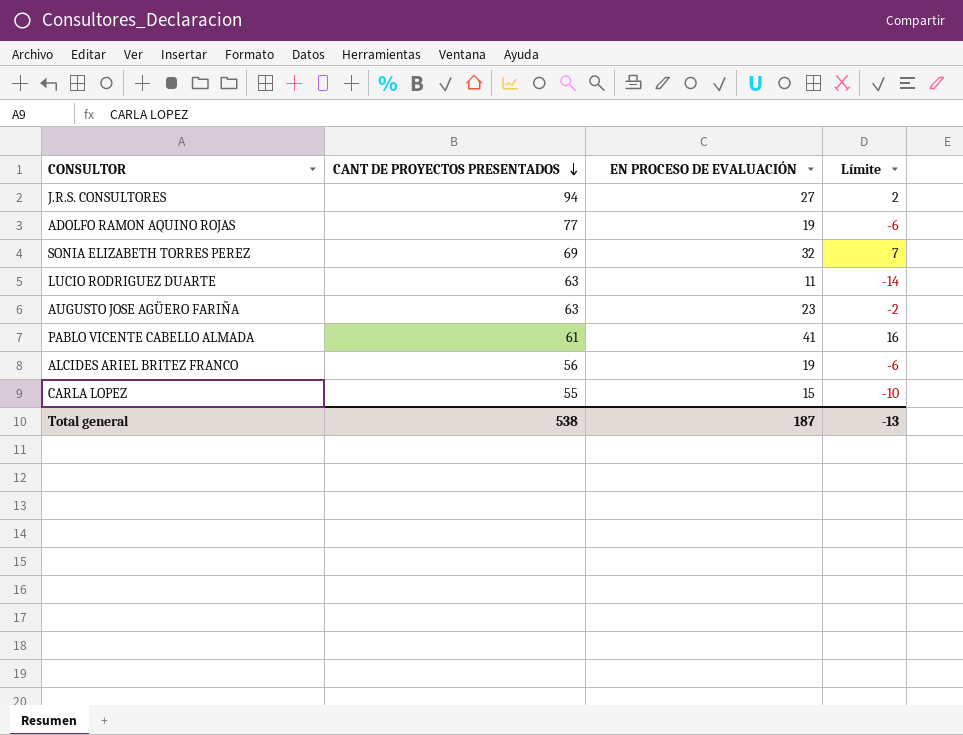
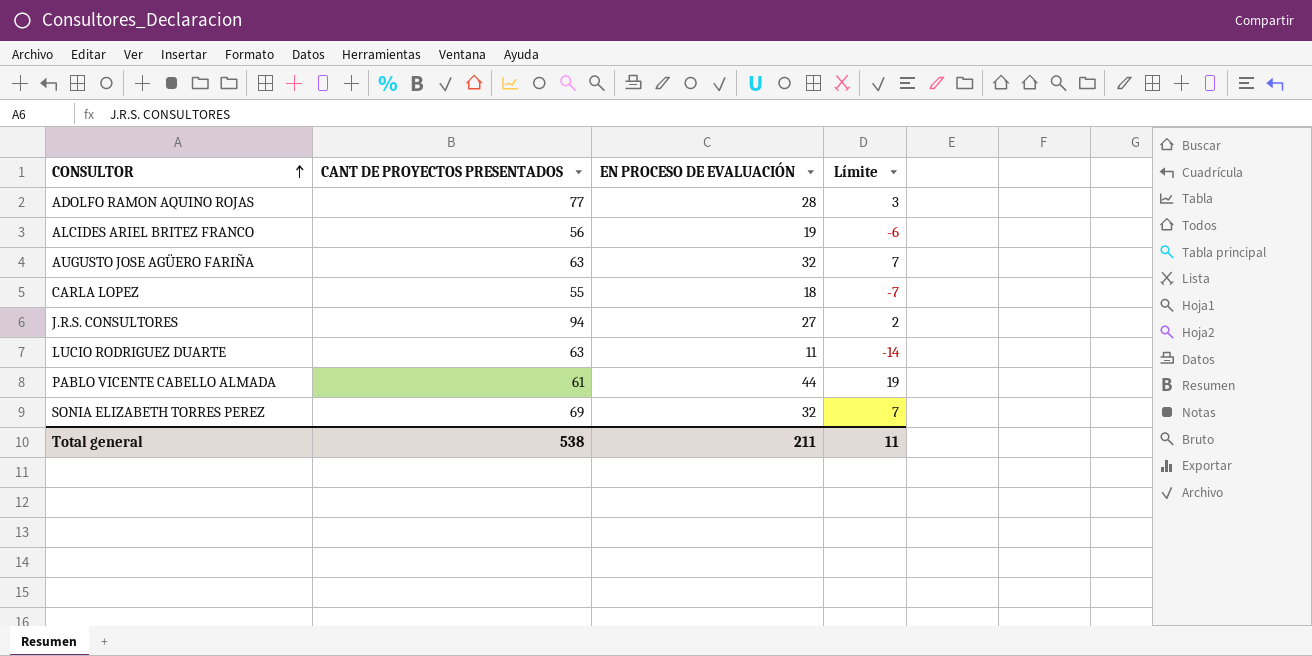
row order: CANT DE PROYECTOS PRESENTADOS descending -> CONSULTOR ascending
ADOLFO RAMON AQUINO ROJAS | EN PROCESO DE EVALUACIÓN: 19 -> 28
ADOLFO RAMON AQUINO ROJAS | Límite: -6 -> 3
AUGUSTO JOSE AGÜERO FARIÑA | EN PROCESO DE EVALUACIÓN: 23 -> 32
AUGUSTO JOSE AGÜERO FARIÑA | Límite: -2 -> 7
CARLA LOPEZ | EN PROCESO DE EVALUACIÓN: 15 -> 18
CARLA LOPEZ | Límite: -10 -> -7
PABLO VICENTE CABELLO ALMADA | EN PROCESO DE EVALUACIÓN: 41 -> 44
PABLO VICENTE CABELLO ALMADA | Límite: 16 -> 19
Total general | EN PROCESO DE EVALUACIÓN: 187 -> 211
Total general | Límite: -13 -> 11

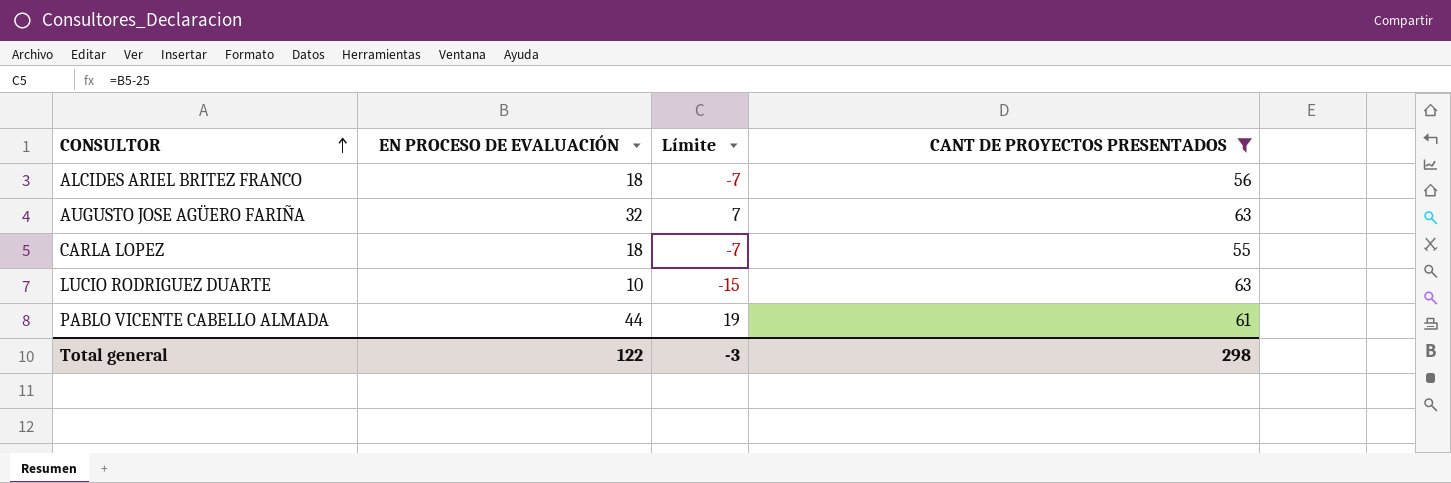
filter: none -> CANT DE PROYECTOS PRESENTADOS <= 63
column CANT DE PROYECTOS PRESENTADOS | position: 2 -> 4
ALCIDES ARIEL BRITEZ FRANCO | EN PROCESO DE EVALUACIÓN: 19 -> 18
ALCIDES ARIEL BRITEZ FRANCO | Límite: -6 -> -7
LUCIO RODRIGUEZ DUARTE | EN PROCESO DE EVALUACIÓN: 11 -> 10
LUCIO RODRIGUEZ DUARTE | Límite: -14 -> -15
Total general | EN PROCESO DE EVALUACIÓN: 211 -> 122
Total general | Límite: 11 -> -3
Total general | CANT DE PROYECTOS PRESENTADOS: 538 -> 298

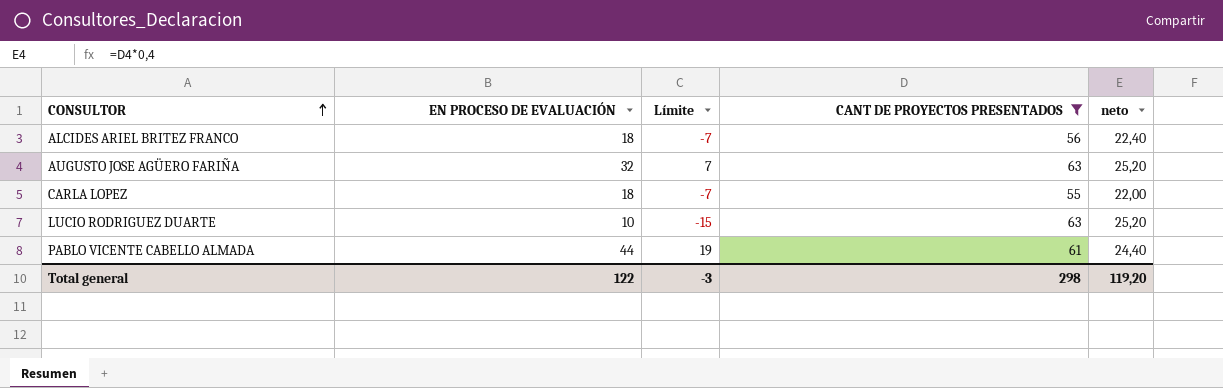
column neto | formula: none -> [CANT DE PROYECTOS PRESENTADOS] * 0,4

